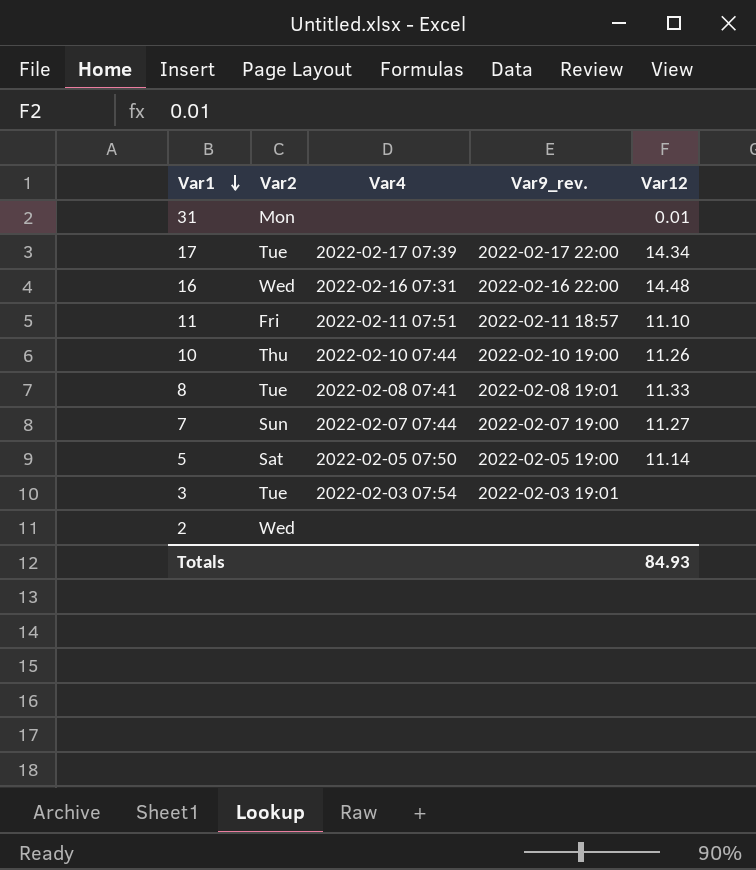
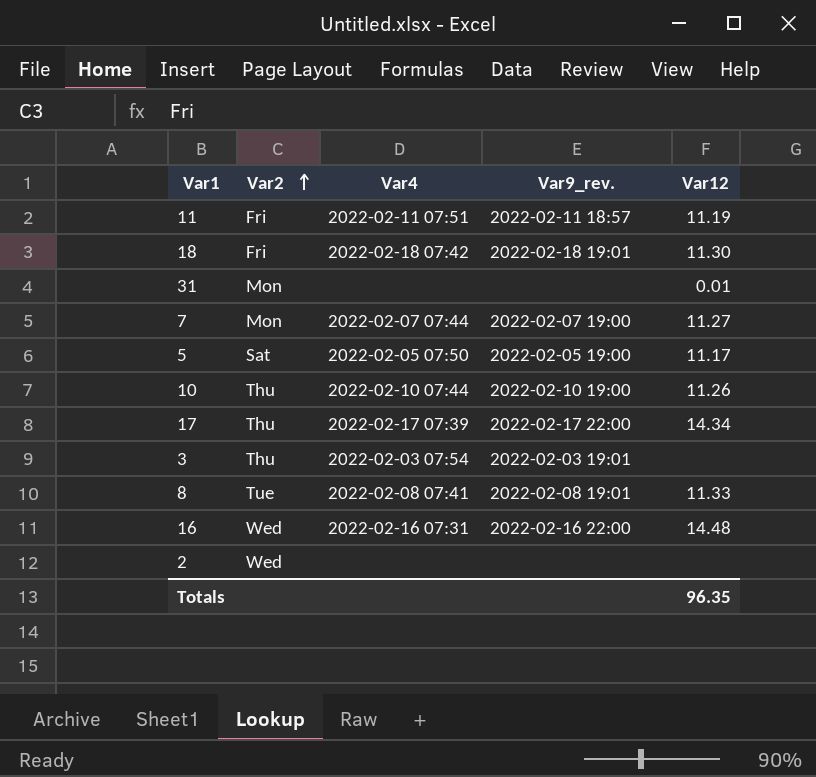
row order: Var1 descending -> Var2 ascending
11 | Var12: 11.10 -> 11.19
row 18: none -> Fri | 2022-02-18 07:42 | 2022-02-18 19:01 | 11.30
7 | Var2: Sun -> Mon
5 | Var12: 11.14 -> 11.17
17 | Var2: Tue -> Thu
3 | Var2: Tue -> Thu
Totals | Var12: 84.93 -> 96.35

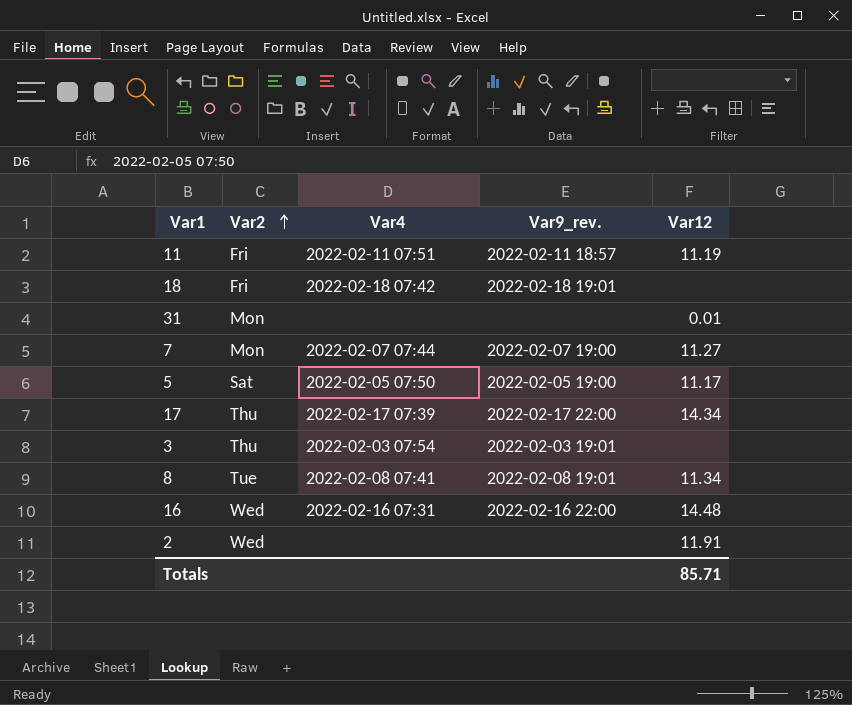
row 10: Thu | 2022-02-10 07:44 | 2022-02-10 19:00 | 11.26 -> none
18 | Var12: 11.30 -> none
8 | Var12: 11.33 -> 11.34
2 | Var12: none -> 11.91
Totals | Var12: 96.35 -> 85.71

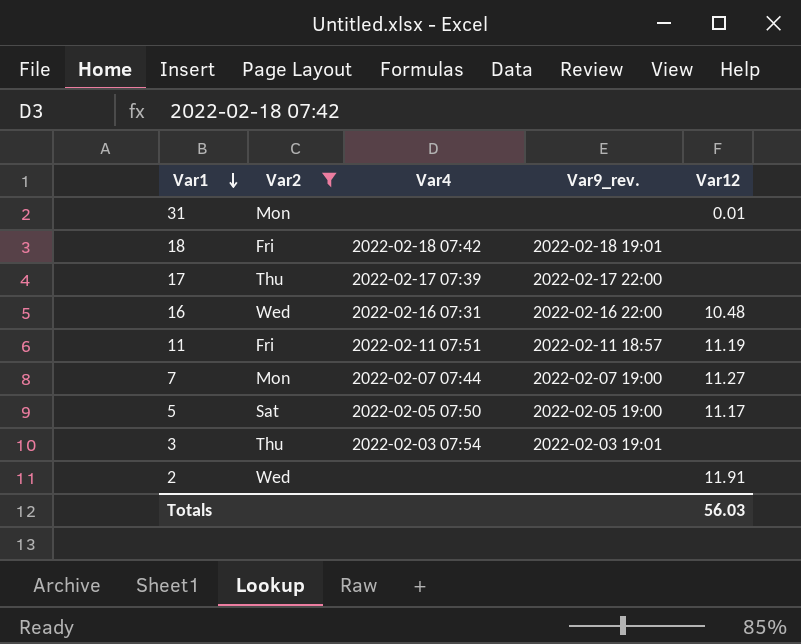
filter: none -> Var2 != Tue
row order: Var2 ascending -> Var1 descending
17 | Var12: 14.34 -> none
16 | Var12: 14.48 -> 10.48
Totals | Var12: 85.71 -> 56.03

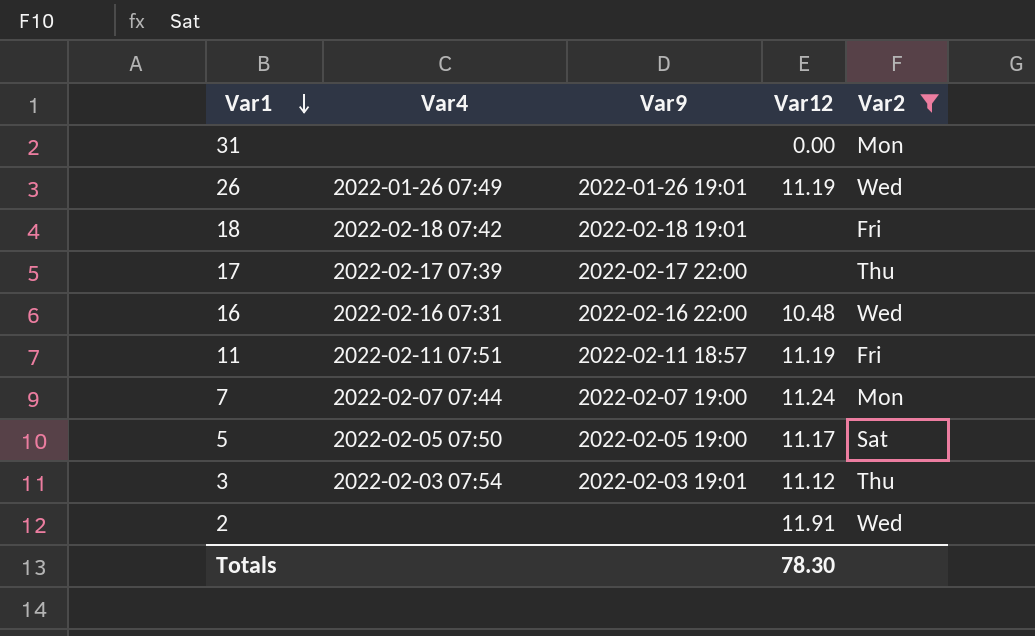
column name: Var9_rev. -> Var9
column Var2 | position: 2 -> 5
31 | Var12: 0.01 -> 0.00
row 26: none -> 2022-01-26 07:49 | 2022-01-26 19:01 | 11.19 | Wed
7 | Var12: 11.27 -> 11.24
3 | Var12: none -> 11.12
Totals | Var12: 56.03 -> 78.30

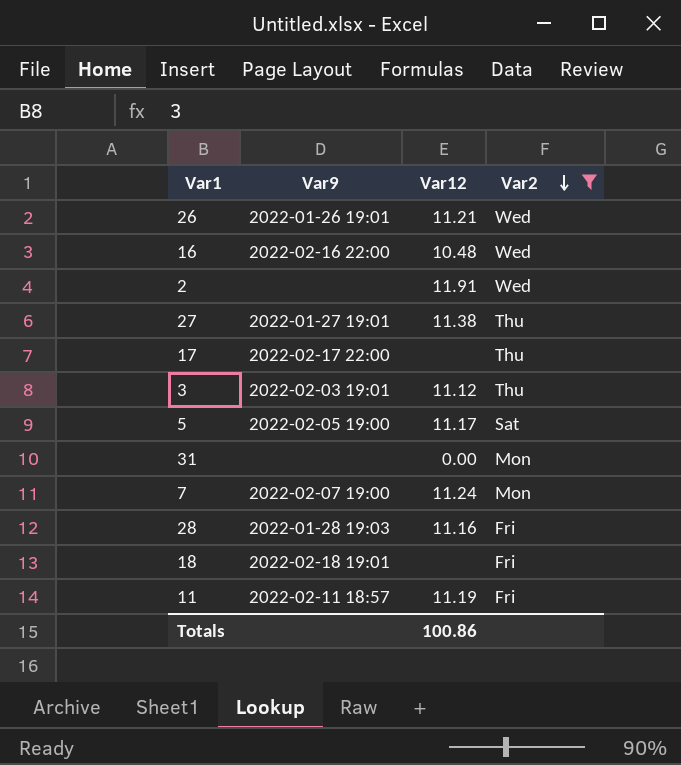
row order: Var1 descending -> Var2 descending
column Var4 | position: 2 -> none
26 | Var12: 11.19 -> 11.21
row 27: none -> 2022-01-27 19:01 | 11.38 | Thu
row 28: none -> 2022-01-28 19:03 | 11.16 | Fri
Totals | Var12: 78.30 -> 100.86

